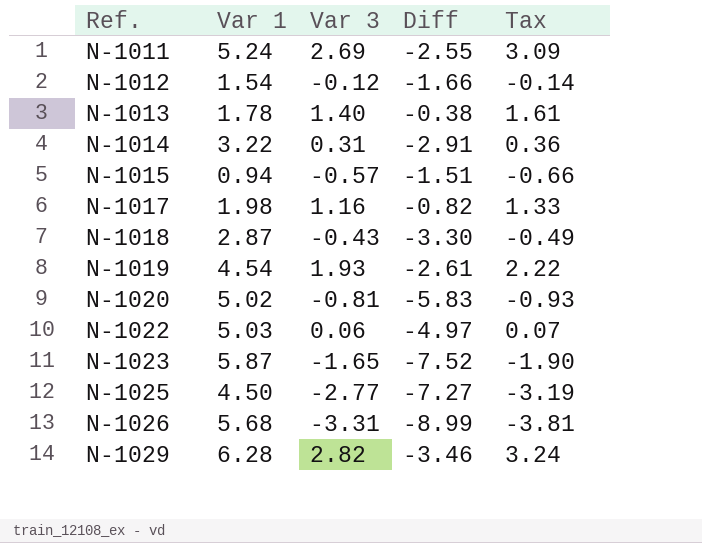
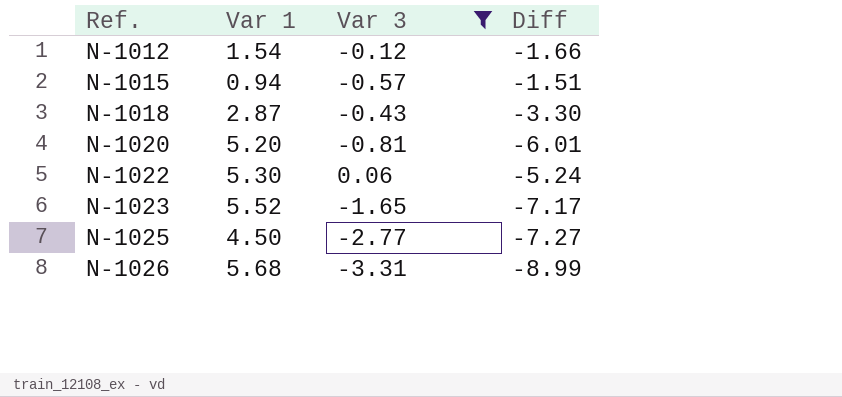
filter: none -> Var 3 <= 0.06
column Tax | formula: [Var 3] * 1.15 -> none
N-1020 | Var 1: 5.02 -> 5.20
N-1020 | Diff: -5.83 -> -6.01
N-1022 | Var 1: 5.03 -> 5.30
N-1022 | Diff: -4.97 -> -5.24
N-1023 | Var 1: 5.87 -> 5.52
N-1023 | Diff: -7.52 -> -7.17

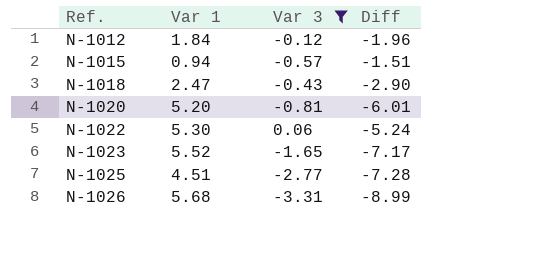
N-1012 | Var 1: 1.54 -> 1.84
N-1012 | Diff: -1.66 -> -1.96
N-1018 | Var 1: 2.87 -> 2.47
N-1018 | Diff: -3.30 -> -2.90
N-1025 | Var 1: 4.50 -> 4.51
N-1025 | Diff: -7.27 -> -7.28

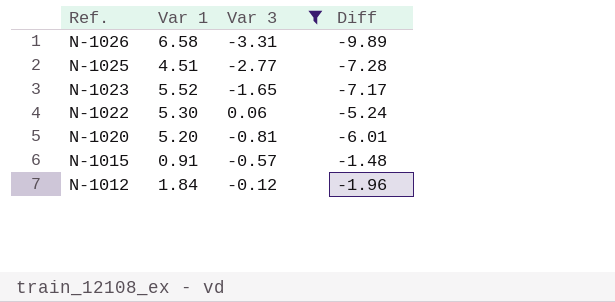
row order: Ref. ascending -> Ref. descending
row N-1018: 2.47 | -0.43 | -2.90 -> none
N-1026 | Var 1: 5.68 -> 6.58
N-1026 | Diff: -8.99 -> -9.89
N-1015 | Var 1: 0.94 -> 0.91
N-1015 | Diff: -1.51 -> -1.48

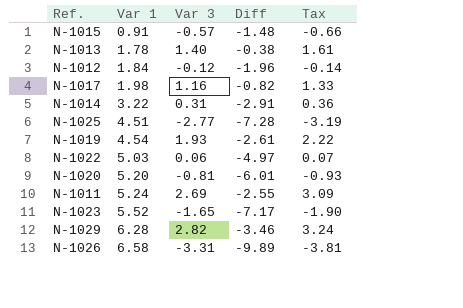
filter: Var 3 <= 0.06 -> none
row order: Ref. descending -> Var 1 ascending
column Tax | formula: none -> [Var 3] * 1.15
N-1022 | Var 1: 5.30 -> 5.03
N-1022 | Diff: -5.24 -> -4.97

